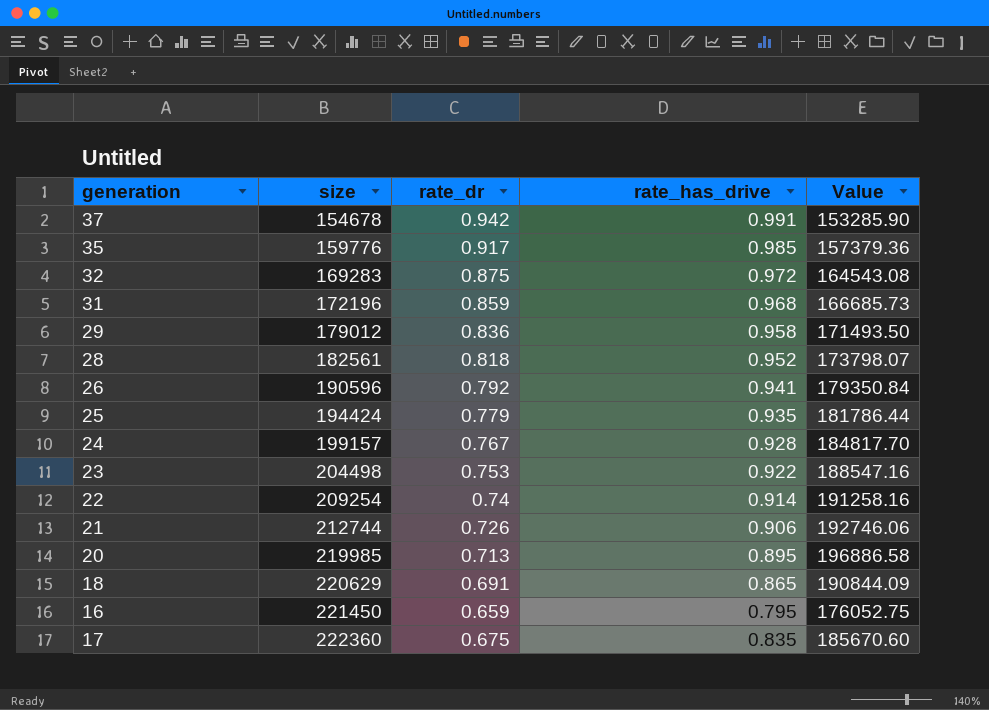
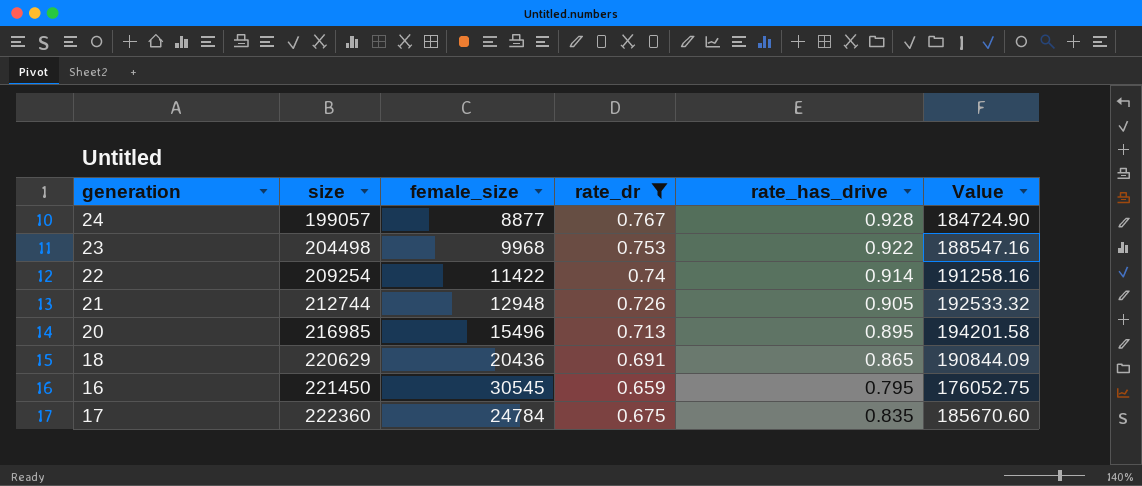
filter: none -> rate_dr <= 0.767
column female_size | position: none -> 3
24 | size: 199157 -> 199057
24 | Value: 184817.70 -> 184724.90
21 | rate_has_drive: 0.906 -> 0.905
21 | Value: 192746.06 -> 192533.32
20 | size: 219985 -> 216985
20 | Value: 196886.58 -> 194201.58

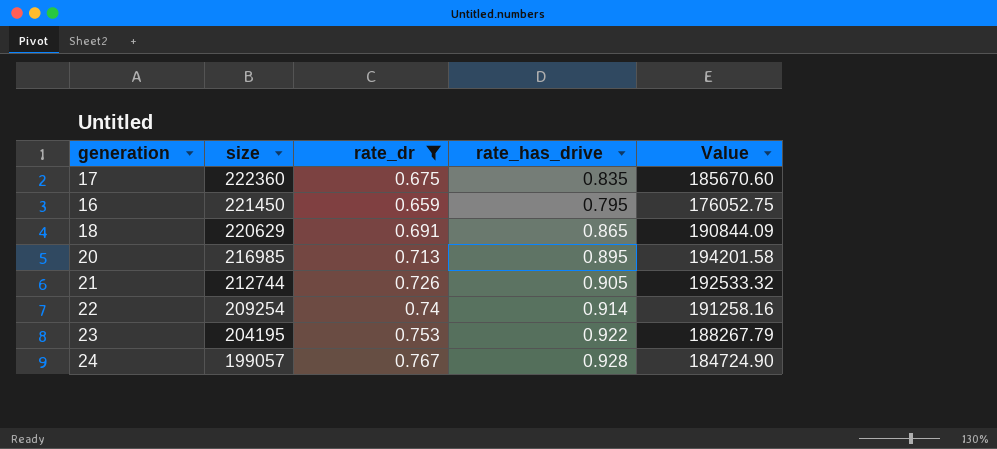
row order: size ascending -> size descending
column female_size | position: 3 -> none
23 | size: 204498 -> 204195
23 | Value: 188547.16 -> 188267.79

